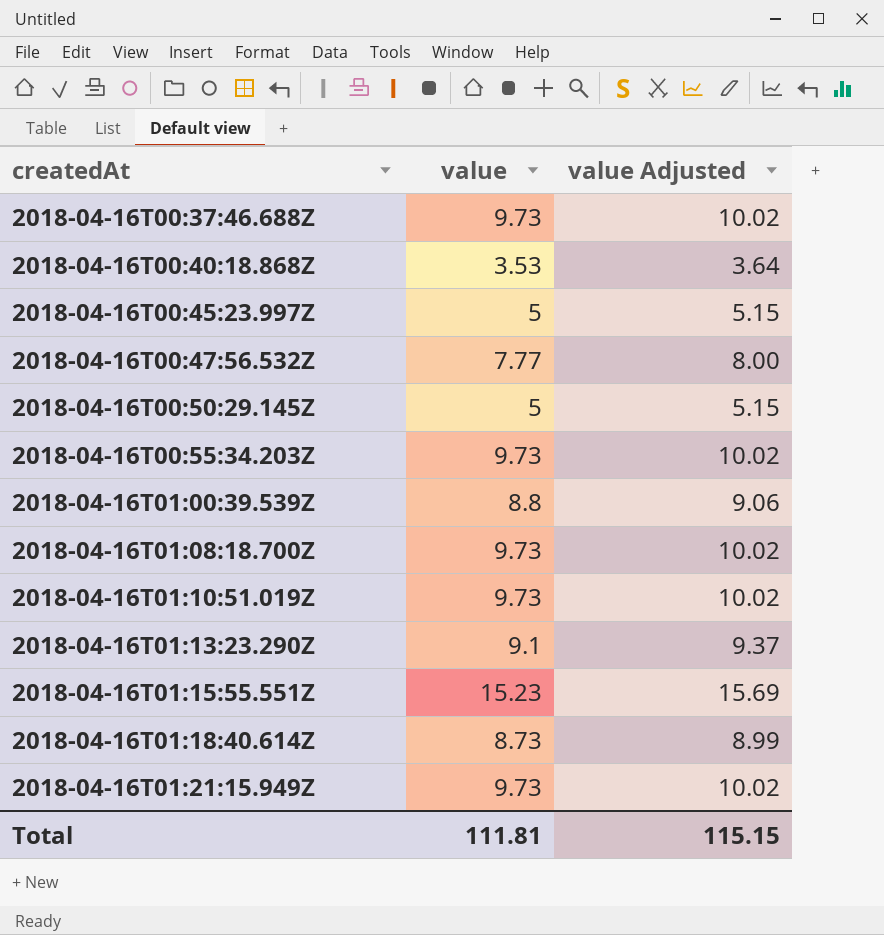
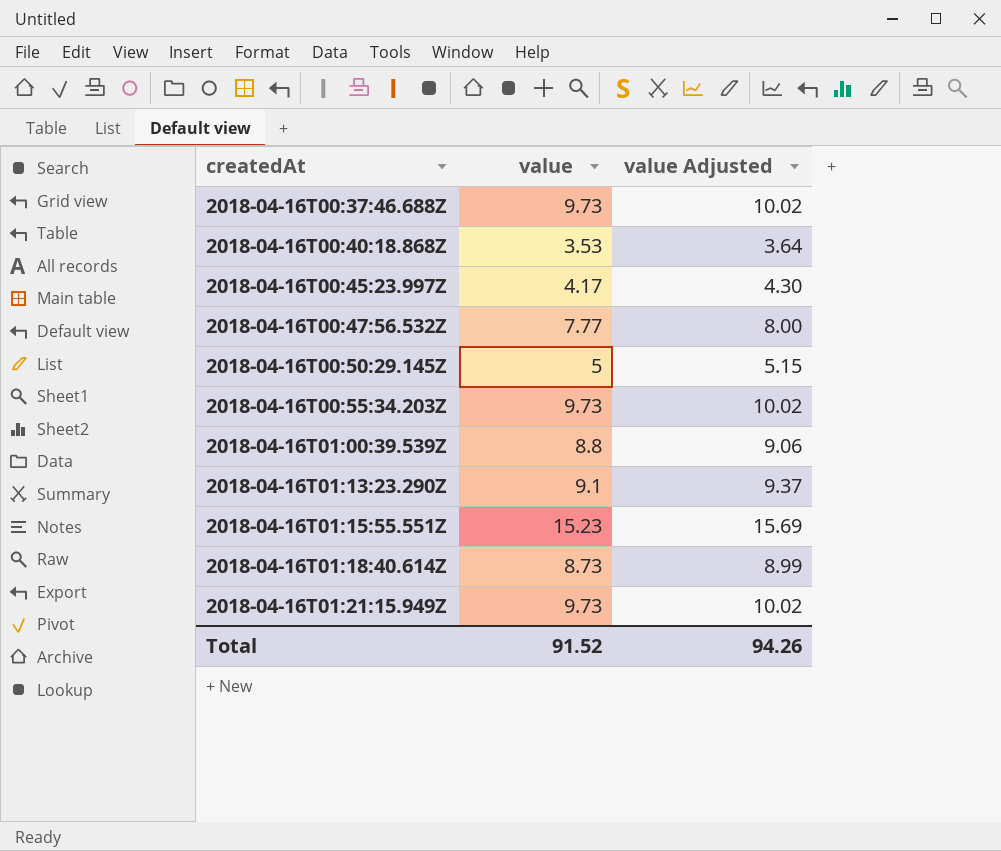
row 2018-04-16T01:08:18.700Z: 9.73 | 10.02 -> none
row 2018-04-16T01:10:51.019Z: 9.73 | 10.02 -> none
2018-04-16T00:45:23.997Z | value: 5 -> 4.17
2018-04-16T00:45:23.997Z | value Adjusted: 5.15 -> 4.30
Total | value: 111.81 -> 91.52
Total | value Adjusted: 115.15 -> 94.26

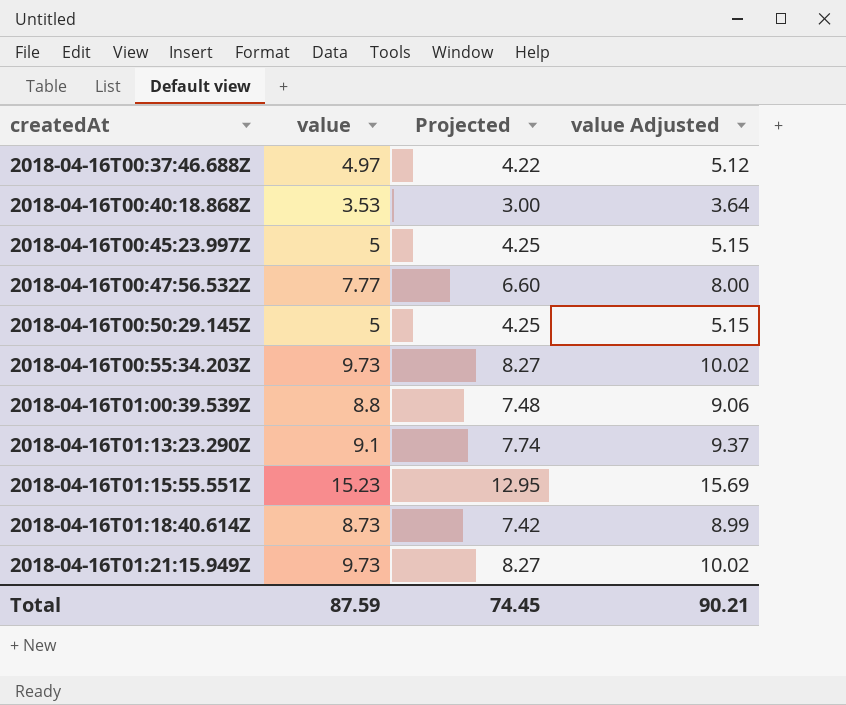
column Projected | formula: none -> [value] * 0.85
2018-04-16T00:37:46.688Z | value: 9.73 -> 4.97
2018-04-16T00:37:46.688Z | value Adjusted: 10.02 -> 5.12
2018-04-16T00:45:23.997Z | value: 4.17 -> 5
2018-04-16T00:45:23.997Z | value Adjusted: 4.30 -> 5.15
Total | value: 91.52 -> 87.59
Total | value Adjusted: 94.26 -> 90.21

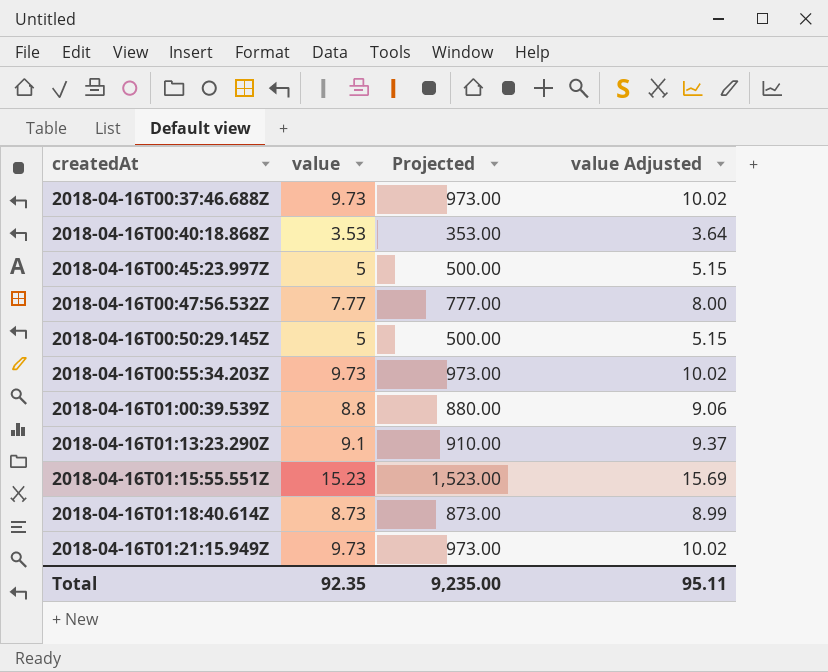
column Projected | formula: [value] * 0.85 -> [value] * 100
2018-04-16T00:37:46.688Z | value: 4.97 -> 9.73
2018-04-16T00:37:46.688Z | value Adjusted: 5.12 -> 10.02
Total | value: 87.59 -> 92.35
Total | Projected: 74.45 -> 9,235.00
Total | value Adjusted: 90.21 -> 95.11

